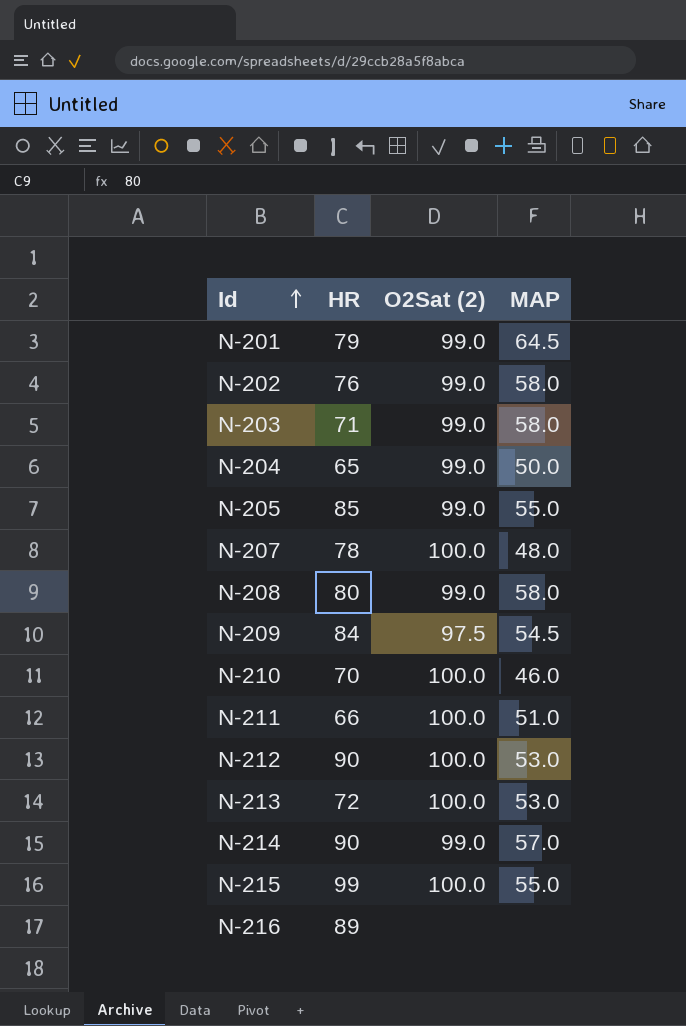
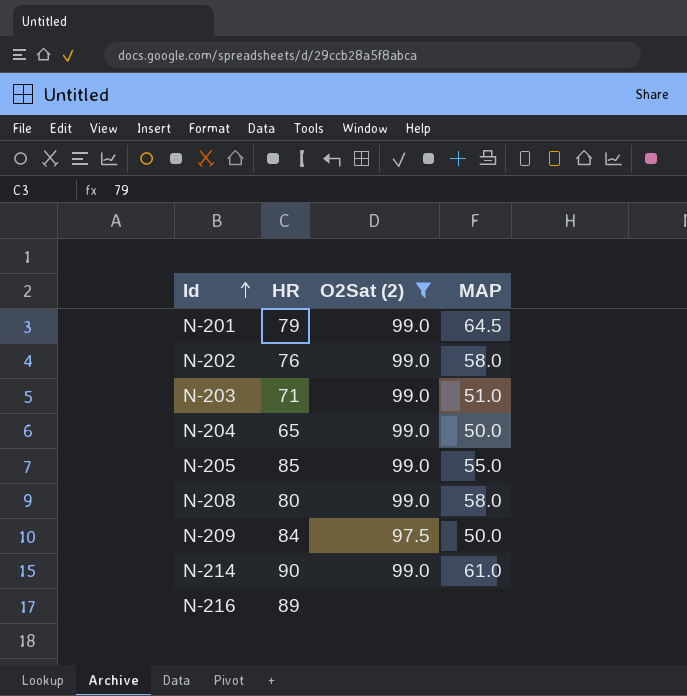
filter: none -> O2Sat (2) != 100.0
N-203 | MAP: 58.0 -> 51.0
N-209 | MAP: 54.5 -> 50.0
N-214 | MAP: 57.0 -> 61.0

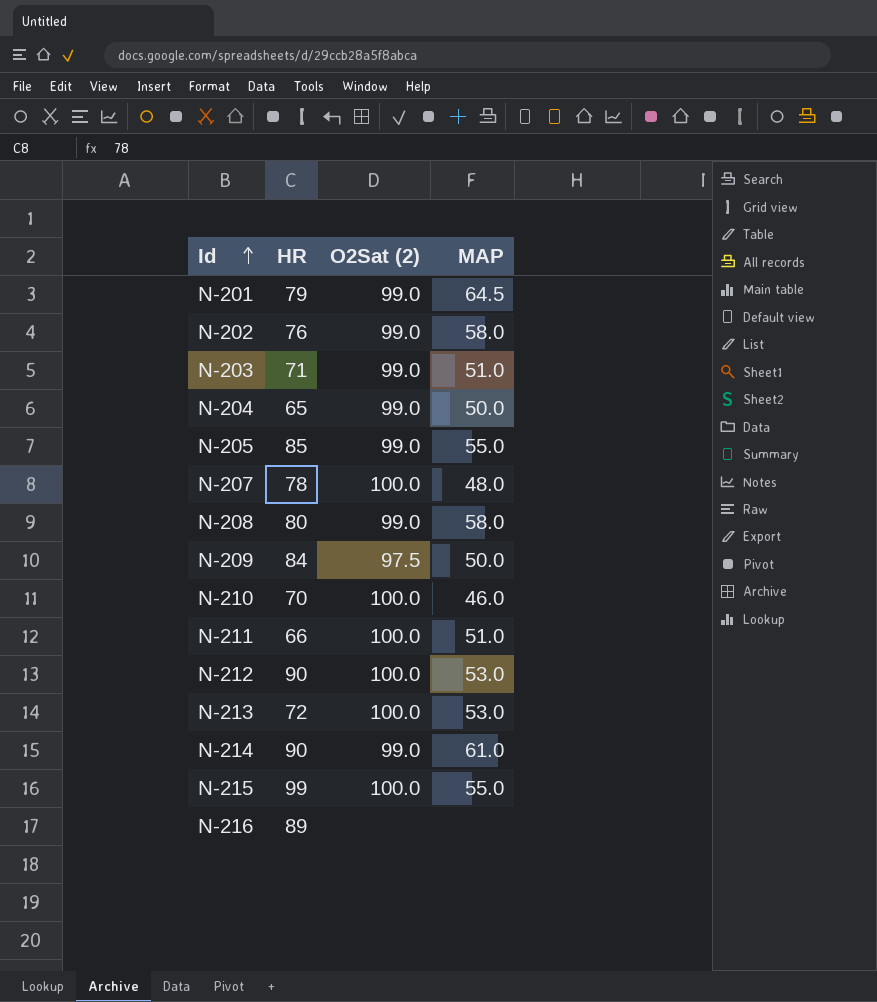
filter: O2Sat (2) != 100.0 -> none

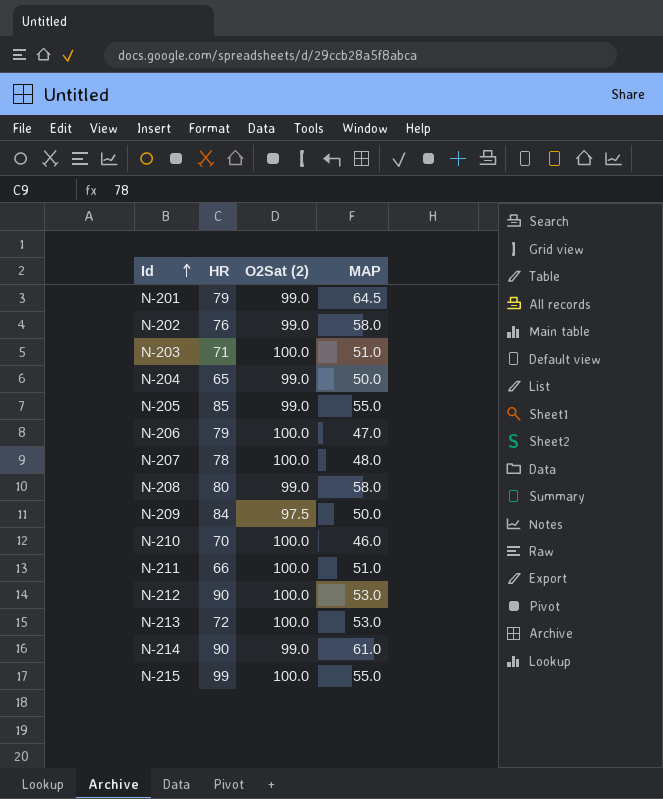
row N-216: 89 | none | none -> none
N-203 | O2Sat (2): 99.0 -> 100.0
row N-206: none -> 79 | 100.0 | 47.0

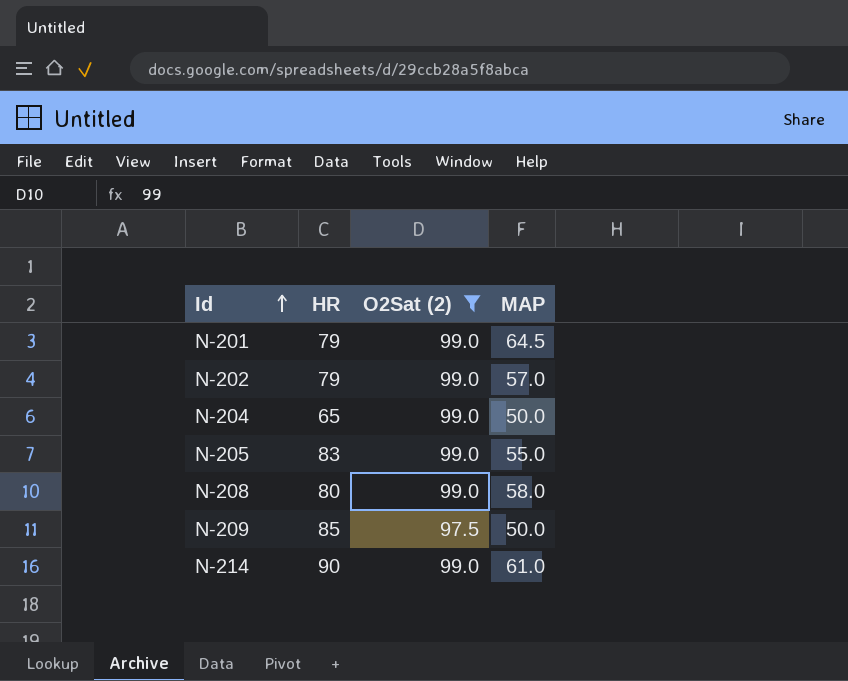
filter: none -> O2Sat (2) != 100.0
N-202 | HR: 76 -> 79
N-202 | MAP: 58.0 -> 57.0
N-205 | HR: 85 -> 83
N-209 | HR: 84 -> 85

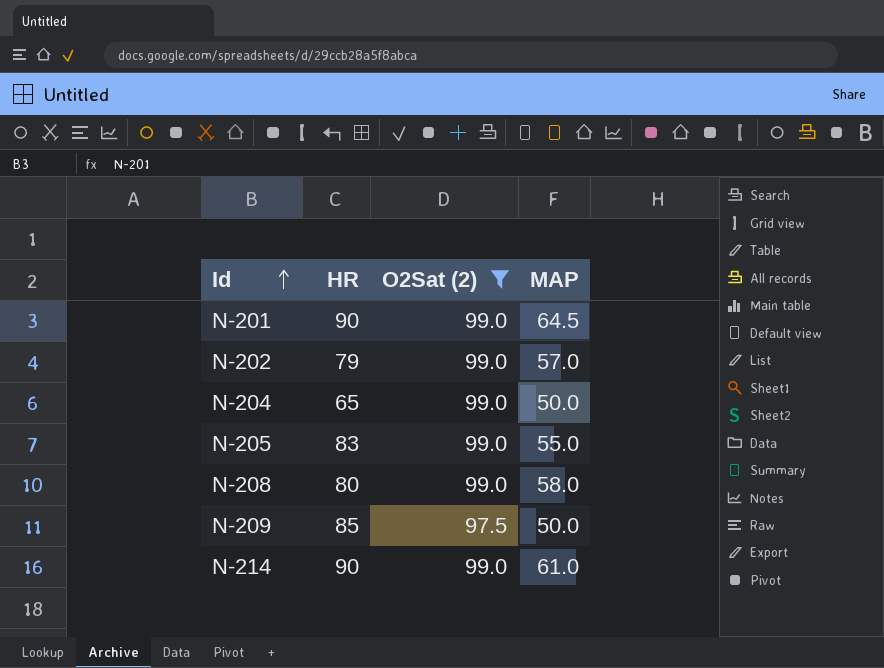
N-201 | HR: 79 -> 90

